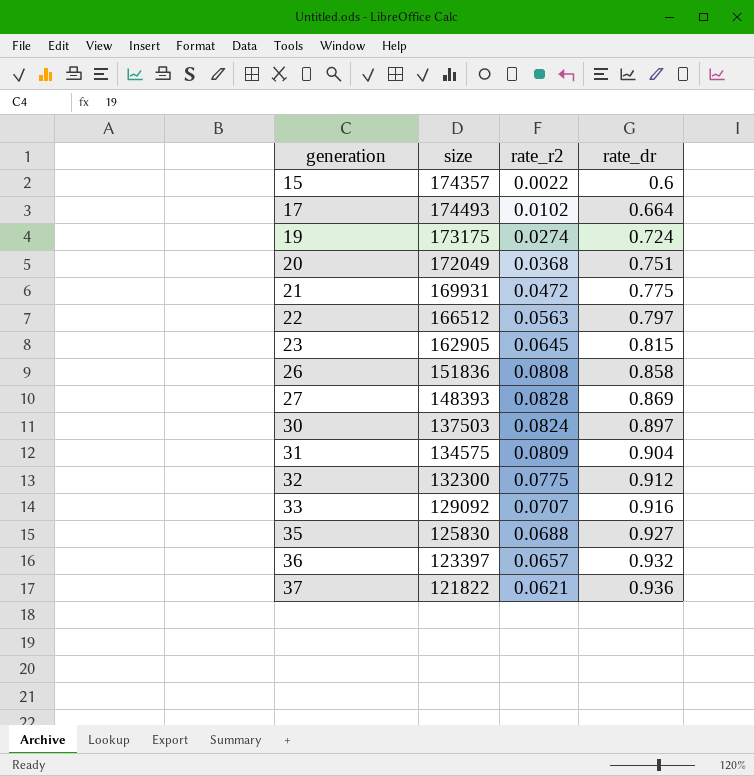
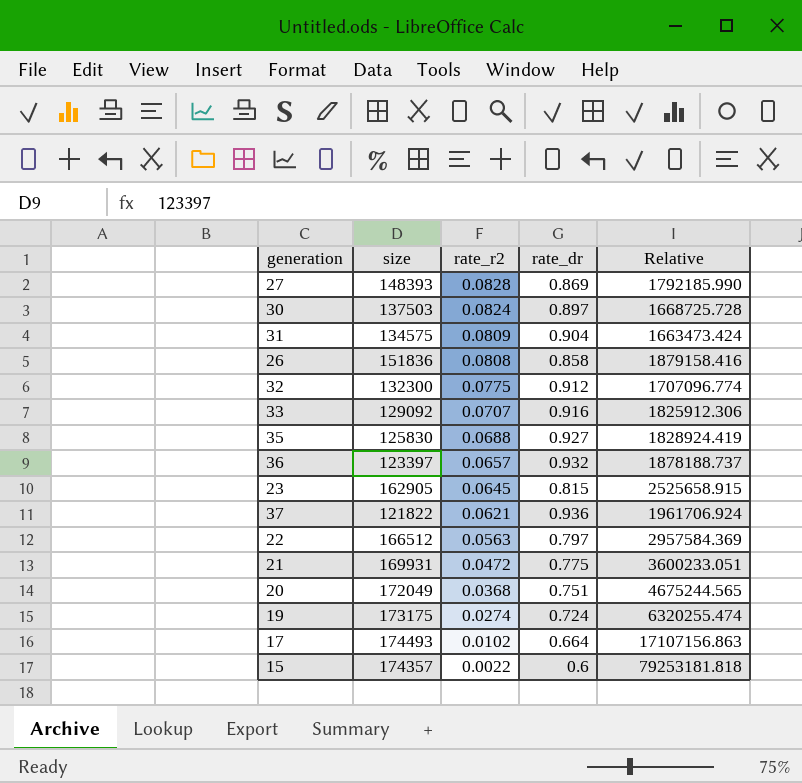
row order: generation ascending -> rate_r2 descending
column Relative | formula: none -> [size] / [rate_r2]

